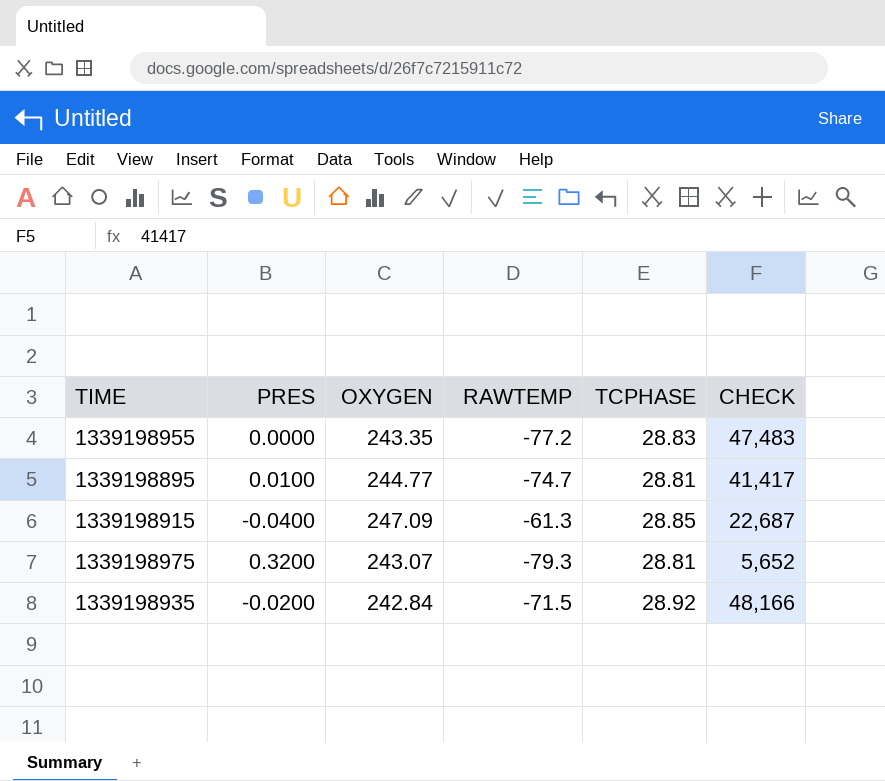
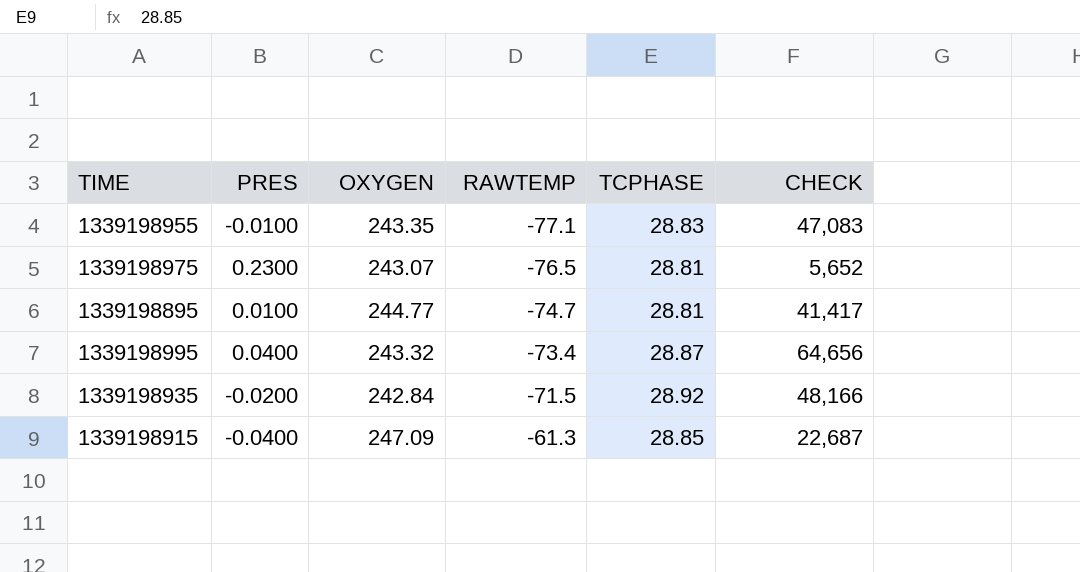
row order: none -> RAWTEMP ascending
1339198955 | PRES: 0.0000 -> -0.0100
1339198955 | RAWTEMP: -77.2 -> -77.1
1339198955 | CHECK: 47,483 -> 47,083
1339198975 | PRES: 0.3200 -> 0.2300
1339198975 | RAWTEMP: -79.3 -> -76.5
row 1339198995: none -> 0.0400 | 243.32 | -73.4 | 28.87 | 64,656

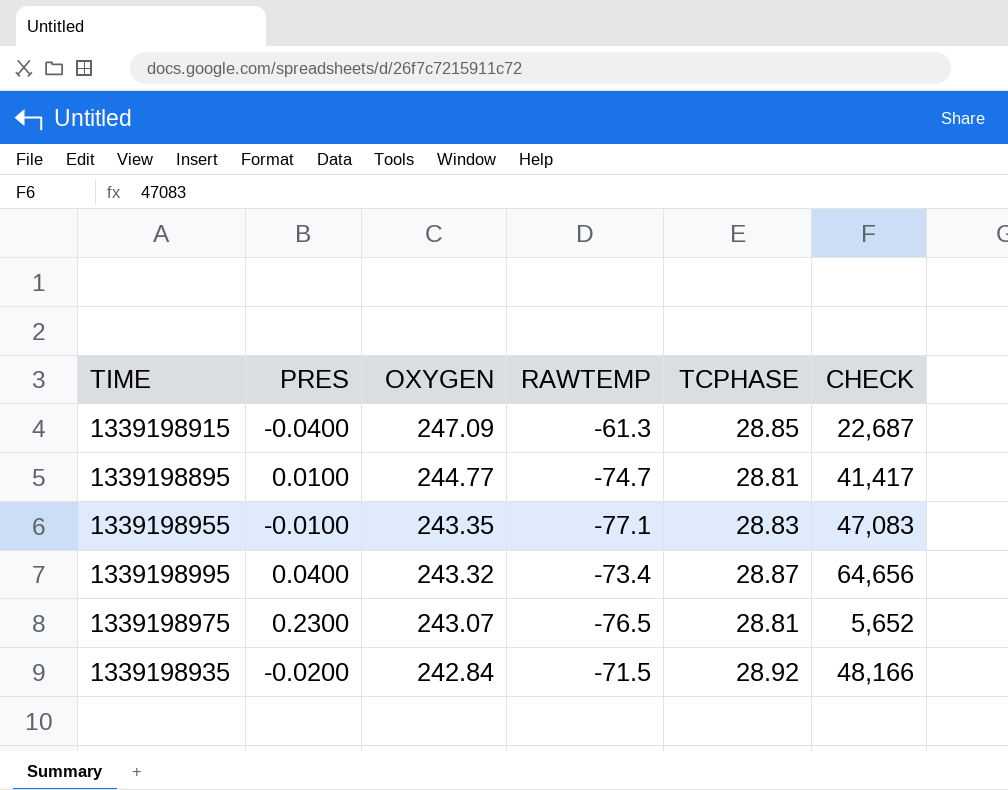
row order: RAWTEMP ascending -> OXYGEN descending

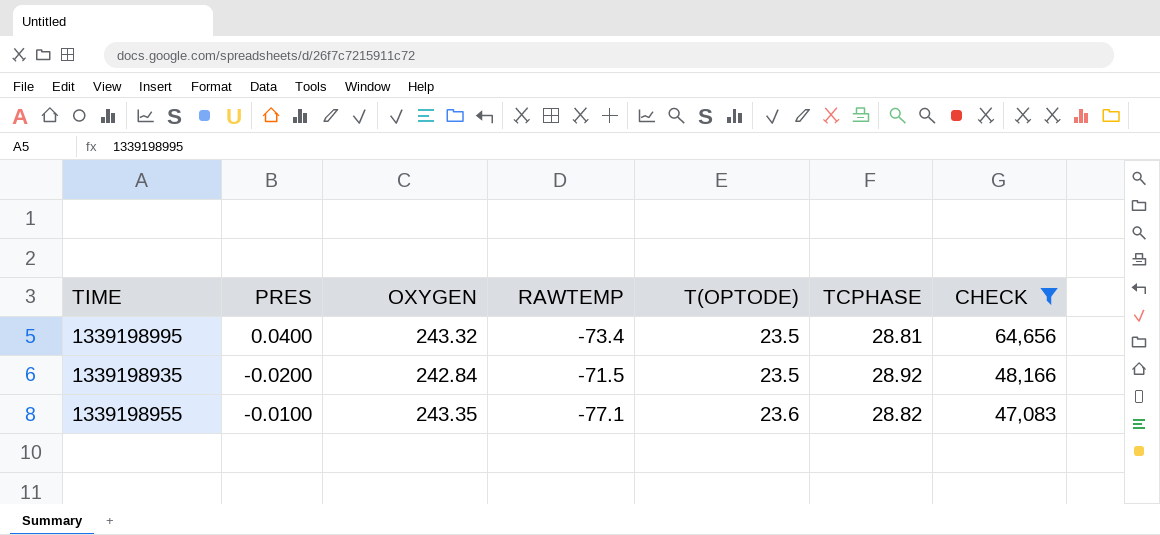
filter: none -> CHECK >= 47,083
row order: OXYGEN descending -> T(OPTODE) ascending
column T(OPTODE) | position: none -> 5
1339198995 | TCPHASE: 28.87 -> 28.81
1339198955 | TCPHASE: 28.83 -> 28.82

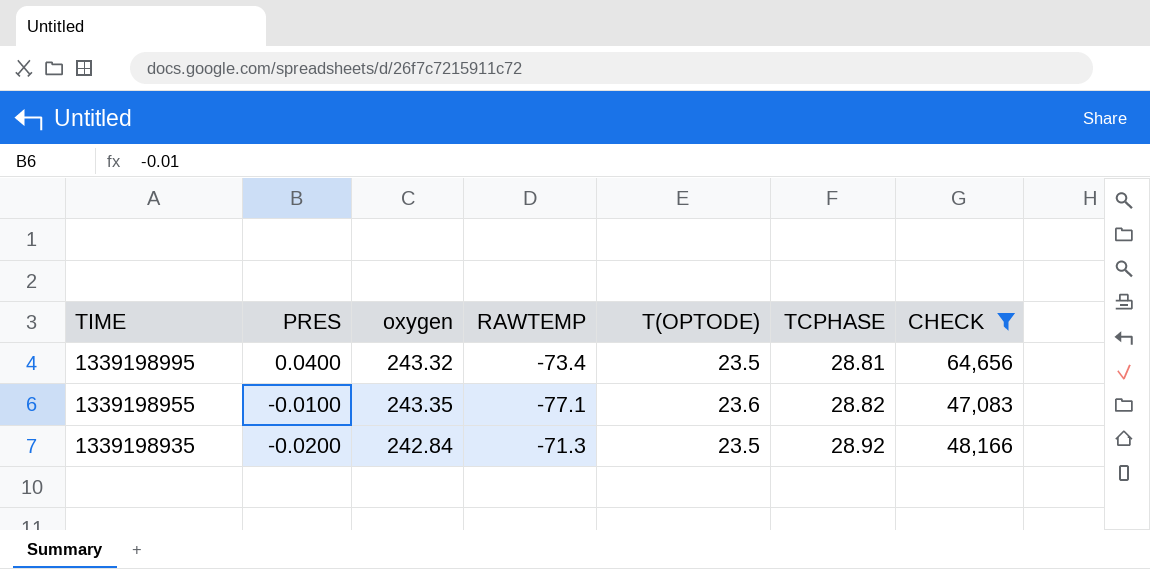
row order: T(OPTODE) ascending -> TIME descending
column name: OXYGEN -> oxygen
1339198935 | RAWTEMP: -71.5 -> -71.3

